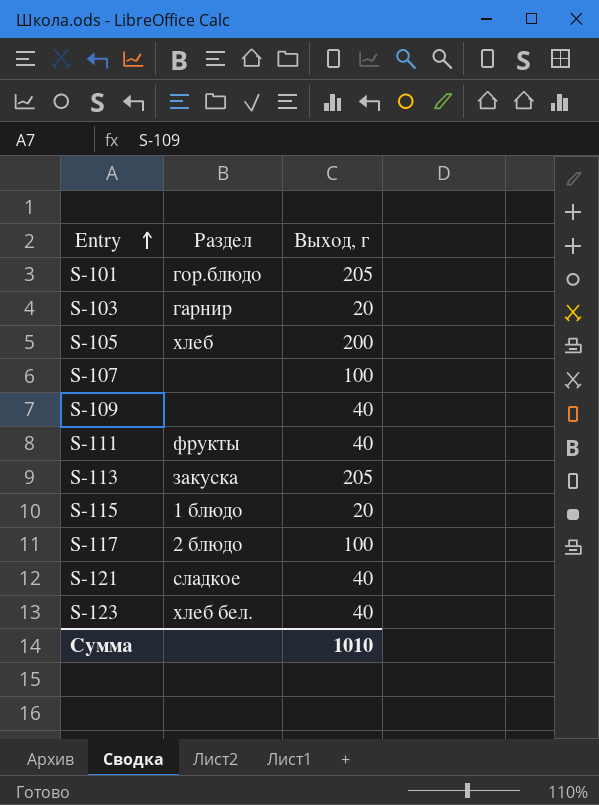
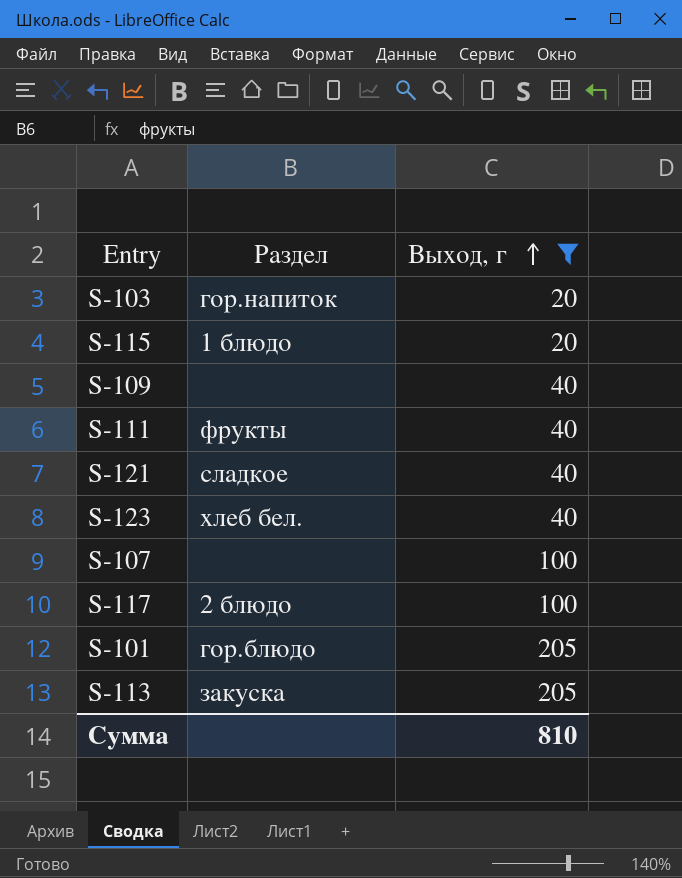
filter: none -> Выход, г != 200
row order: Entry ascending -> Выход, г ascending
S-103 | Раздел: гарнир -> гор.напиток
Сумма | Выход, г: 1010 -> 810

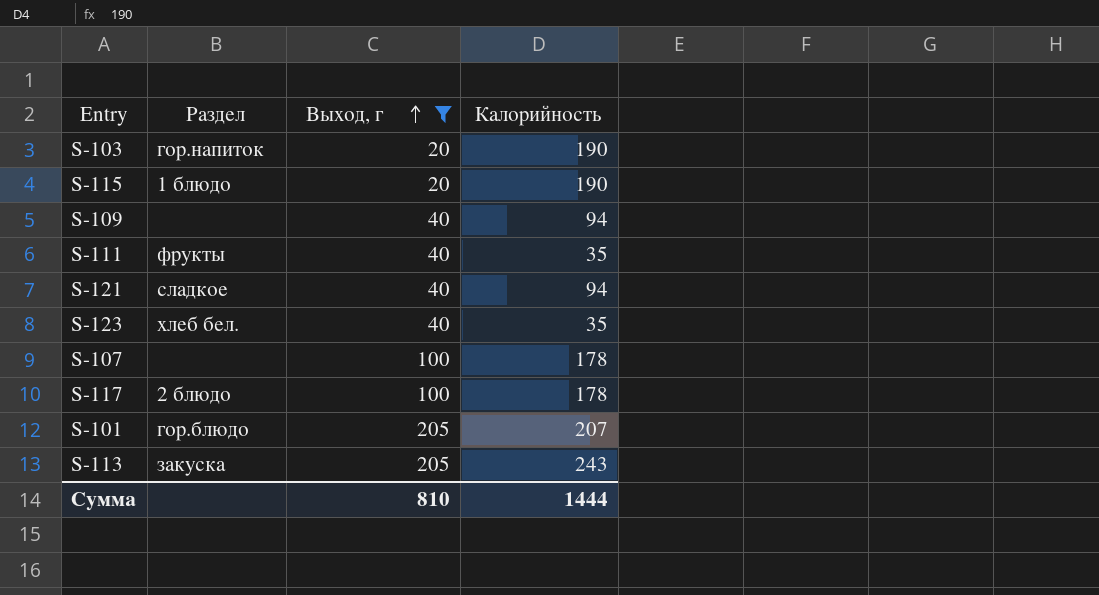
column Калорийность | position: none -> 4

